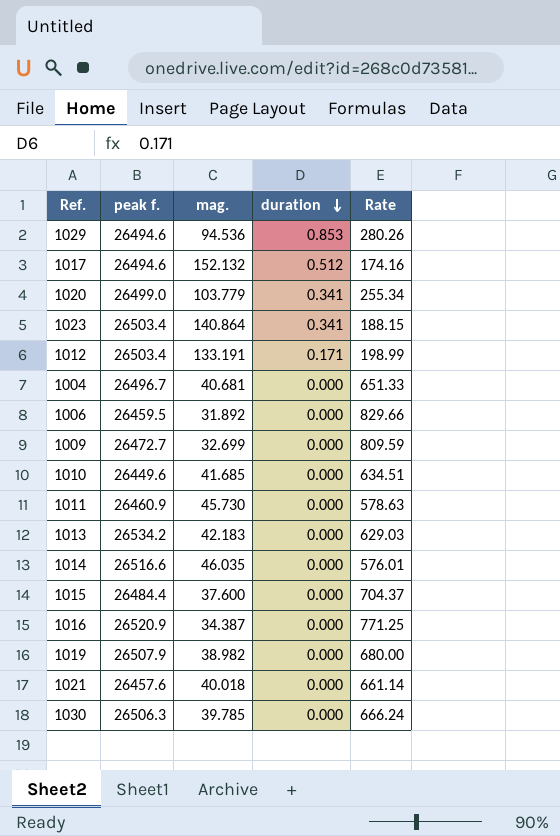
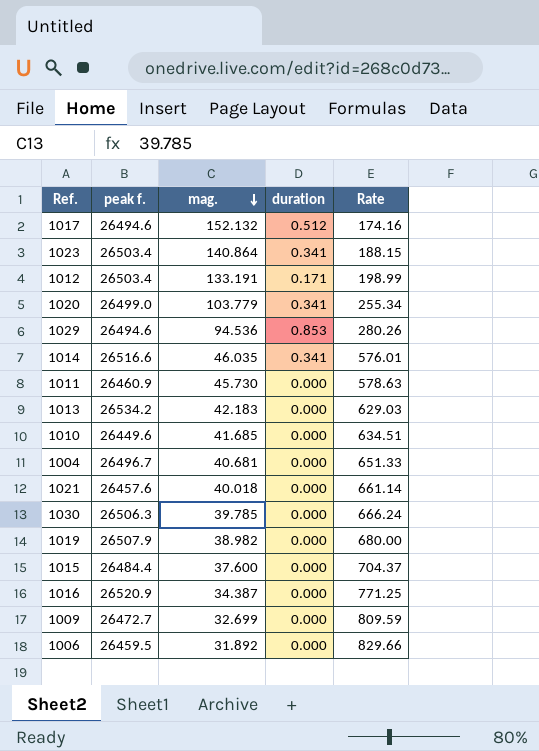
row order: duration descending -> mag. descending
1014 | duration: 0.000 -> 0.341

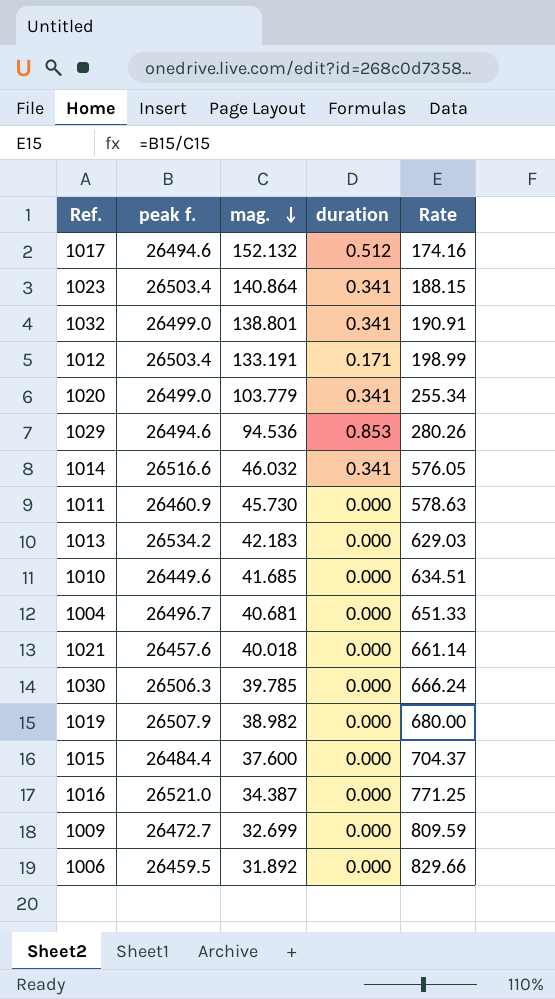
row 1032: none -> 26499.0 | 138.801 | 0.341 | 190.91
1014 | mag.: 46.035 -> 46.032
1014 | Rate: 576.01 -> 576.05
1016 | peak f.: 26520.9 -> 26521.0

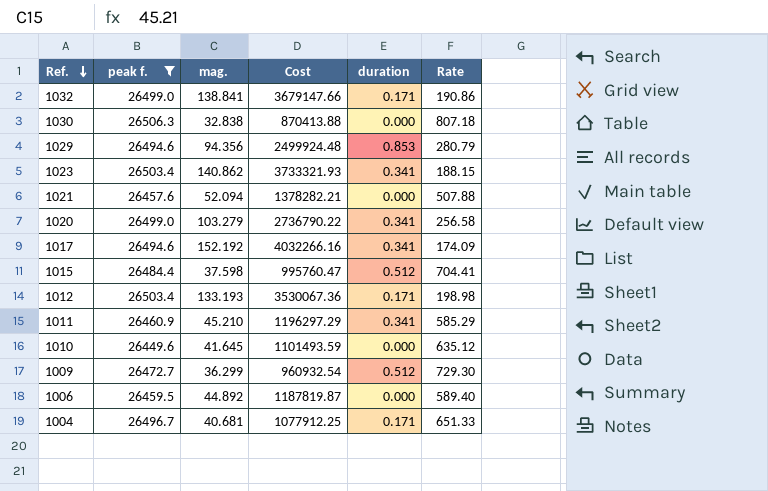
filter: none -> peak f. <= 26506.3
row order: mag. descending -> Ref. descending
column Cost | formula: none -> [peak f.] * [mag.]
1032 | mag.: 138.801 -> 138.841
1032 | duration: 0.341 -> 0.171
1032 | Rate: 190.91 -> 190.86
1030 | mag.: 39.785 -> 32.838
1030 | Rate: 666.24 -> 807.18
1029 | mag.: 94.536 -> 94.356
1029 | Rate: 280.26 -> 280.79
1023 | mag.: 140.864 -> 140.862
1021 | mag.: 40.018 -> 52.094
1021 | Rate: 661.14 -> 507.88
1020 | mag.: 103.779 -> 103.279
1020 | Rate: 255.34 -> 256.58
1017 | mag.: 152.132 -> 152.192
1017 | duration: 0.512 -> 0.341
1017 | Rate: 174.16 -> 174.09
1015 | mag.: 37.600 -> 37.598
1015 | duration: 0.000 -> 0.512
1015 | Rate: 704.37 -> 704.41
1012 | mag.: 133.191 -> 133.193
1012 | Rate: 198.99 -> 198.98
1011 | mag.: 45.730 -> 45.210
1011 | duration: 0.000 -> 0.341
1011 | Rate: 578.63 -> 585.29
1010 | mag.: 41.685 -> 41.645
1010 | Rate: 634.51 -> 635.12
1009 | mag.: 32.699 -> 36.299
1009 | duration: 0.000 -> 0.512
1009 | Rate: 809.59 -> 729.30
1006 | mag.: 31.892 -> 44.892
1006 | Rate: 829.66 -> 589.40
1004 | duration: 0.000 -> 0.171

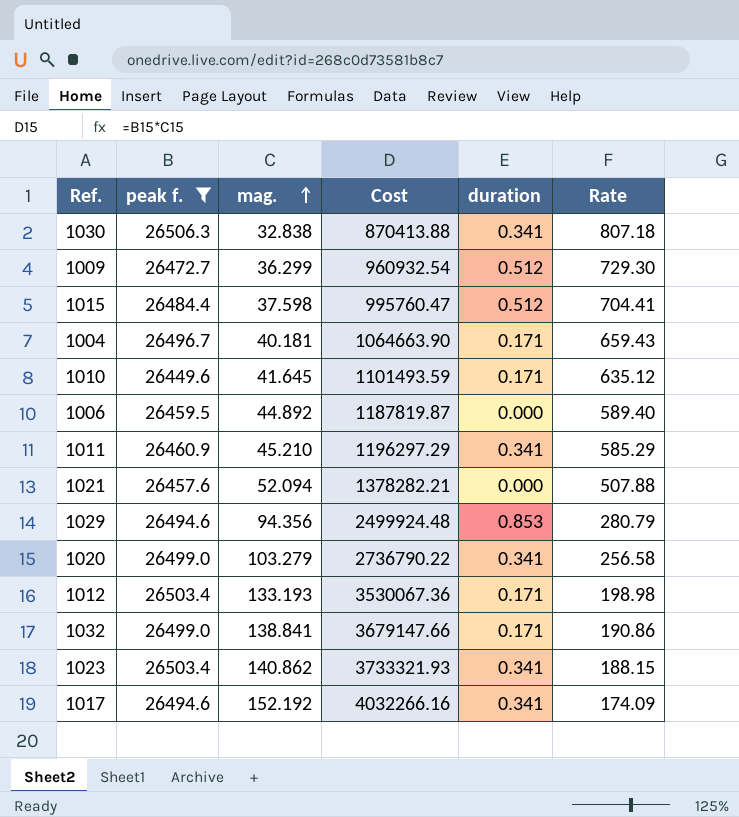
row order: Ref. descending -> mag. ascending
1030 | duration: 0.000 -> 0.341
1004 | mag.: 40.681 -> 40.181
1004 | Cost: 1077912.25 -> 1064663.90
1004 | Rate: 651.33 -> 659.43
1010 | duration: 0.000 -> 0.171

